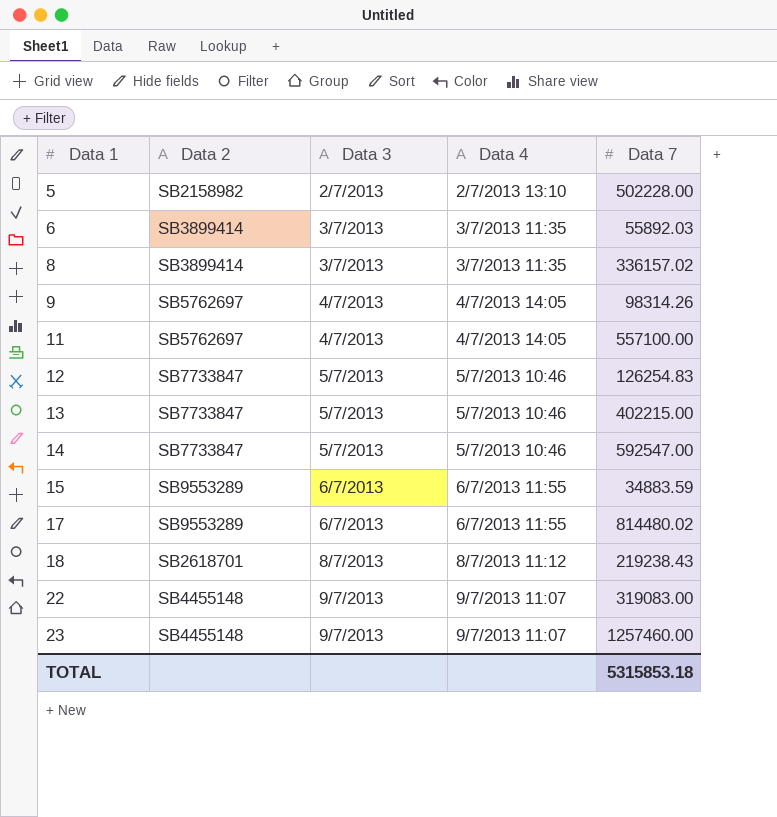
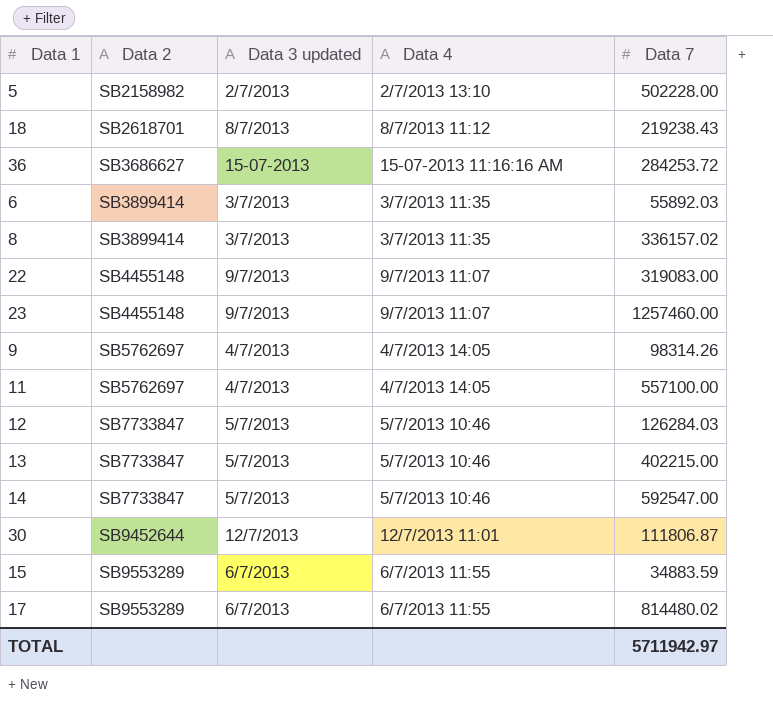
row order: Data 1 ascending -> Data 2 ascending
column name: Data 3 -> Data 3 updated
row 36: none -> SB3686627 | 15-07-2013 | 15-07-2013 11:16:16 AM | 284253.72
12 | Data 7: 126254.83 -> 126284.03
row 30: none -> SB9452644 | 12/7/2013 | 12/7/2013 11:01 | 111806.87
TOTAL | Data 7: 5315853.18 -> 5711942.97

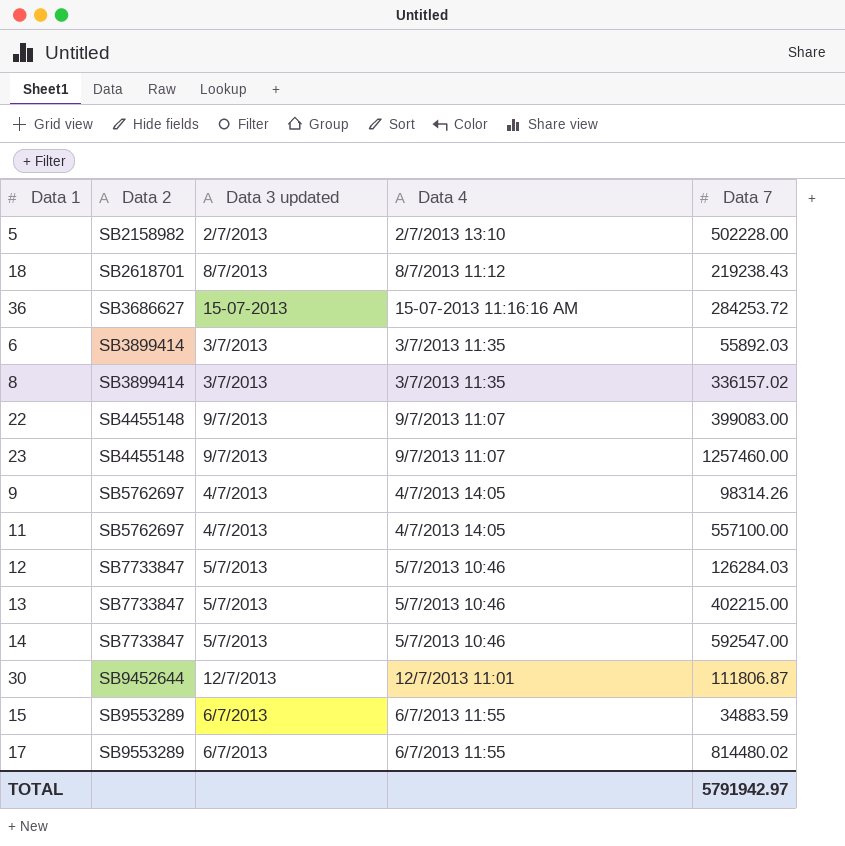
22 | Data 7: 319083.00 -> 399083.00
TOTAL | Data 7: 5711942.97 -> 5791942.97

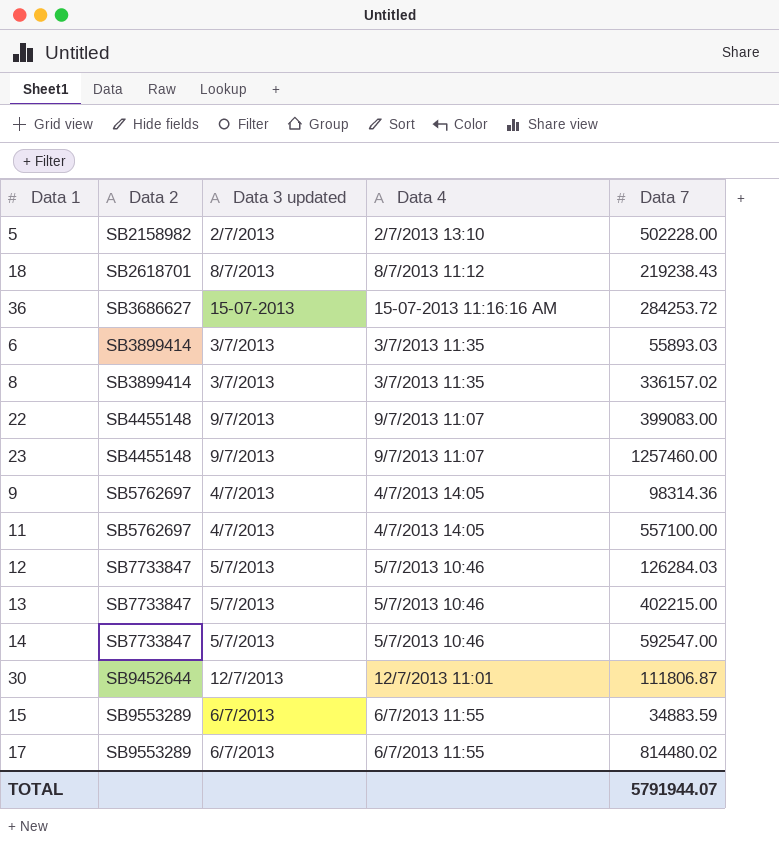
6 | Data 7: 55892.03 -> 55893.03
9 | Data 7: 98314.26 -> 98314.36
TOTAL | Data 7: 5791942.97 -> 5791944.07

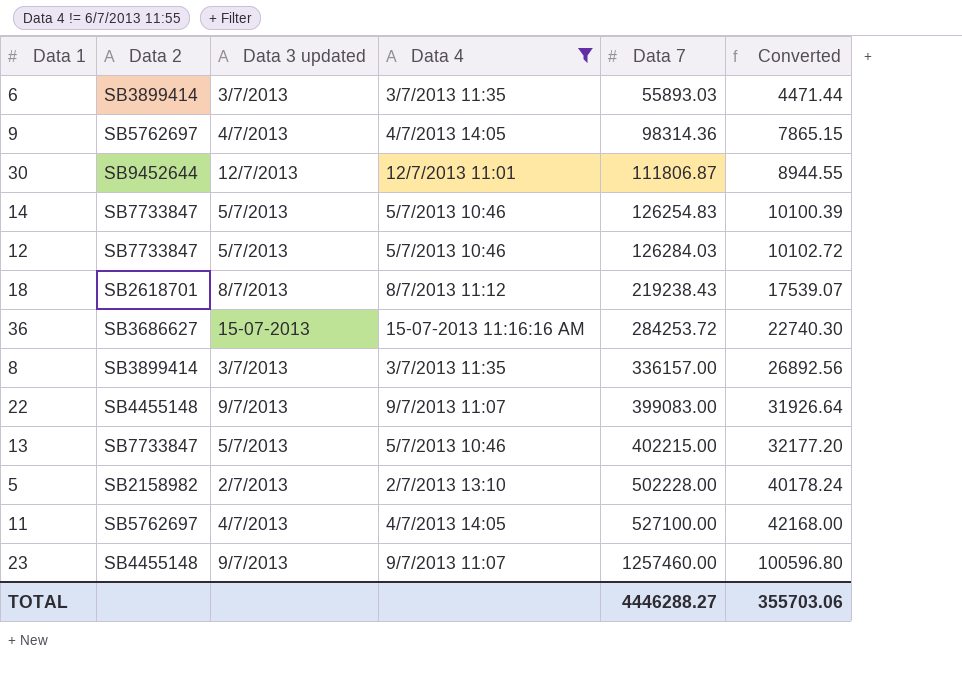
filter: none -> Data 4 != 6/7/2013 11:55
row order: Data 2 ascending -> Data 7 ascending
column Converted | formula: none -> [Data 7] * 0.08
14 | Data 7: 592547.00 -> 126254.83
8 | Data 7: 336157.02 -> 336157.00
11 | Data 7: 557100.00 -> 527100.00
TOTAL | Data 7: 5791944.07 -> 4446288.27

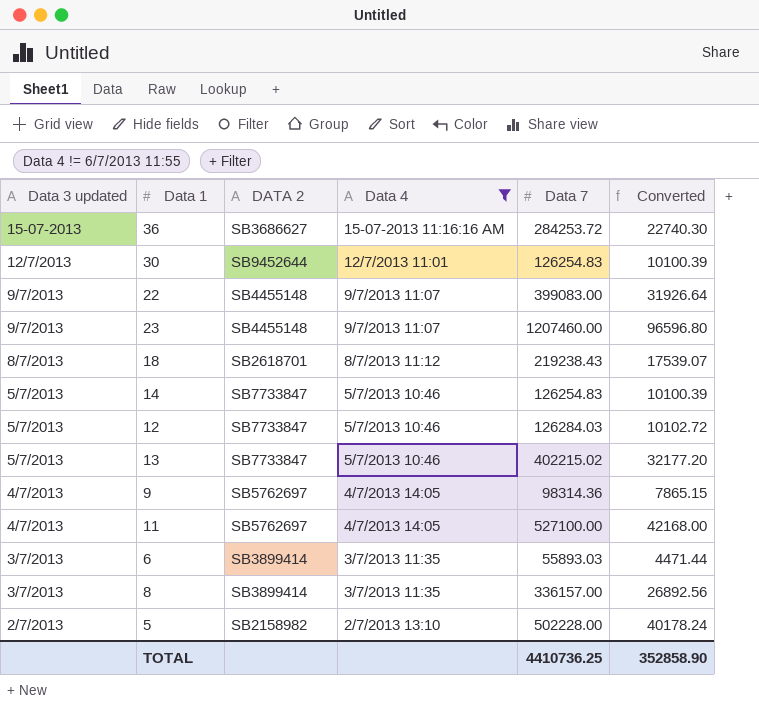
row order: Data 7 ascending -> Data 3 updated descending
column Data 3 updated | position: 3 -> 1
column name: Data 2 -> DATA 2
30 | Data 7: 111806.87 -> 126254.83
30 | Converted: 8944.55 -> 10100.39
23 | Data 7: 1257460.00 -> 1207460.00
23 | Converted: 100596.80 -> 96596.80
13 | Data 7: 402215.00 -> 402215.02
TOTAL | Data 7: 4446288.27 -> 4410736.25
TOTAL | Converted: 355703.06 -> 352858.90

